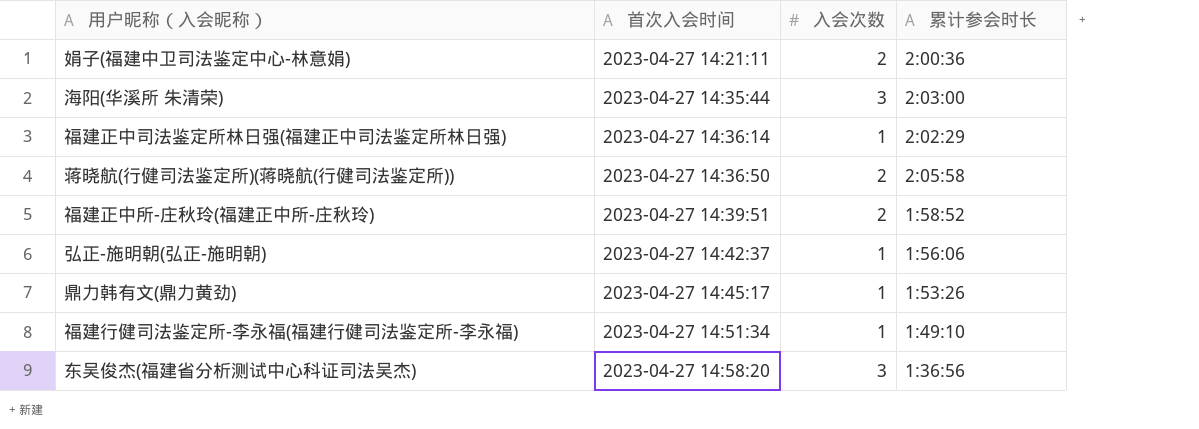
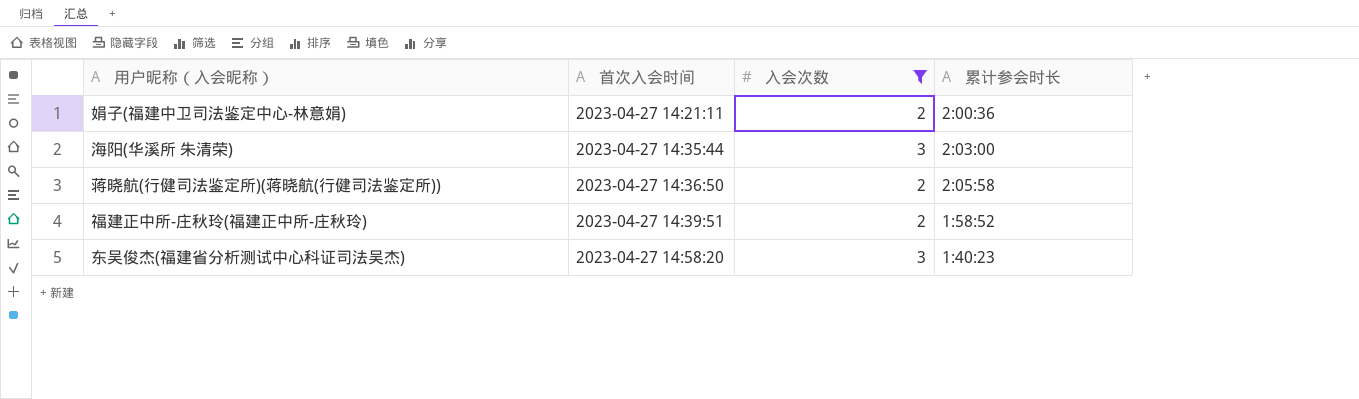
filter: none -> 入会次数 != 1
东吴俊杰(福建省分析测试中心科证司法吴杰) | 累计参会时长: 1:36:56 -> 1:40:23

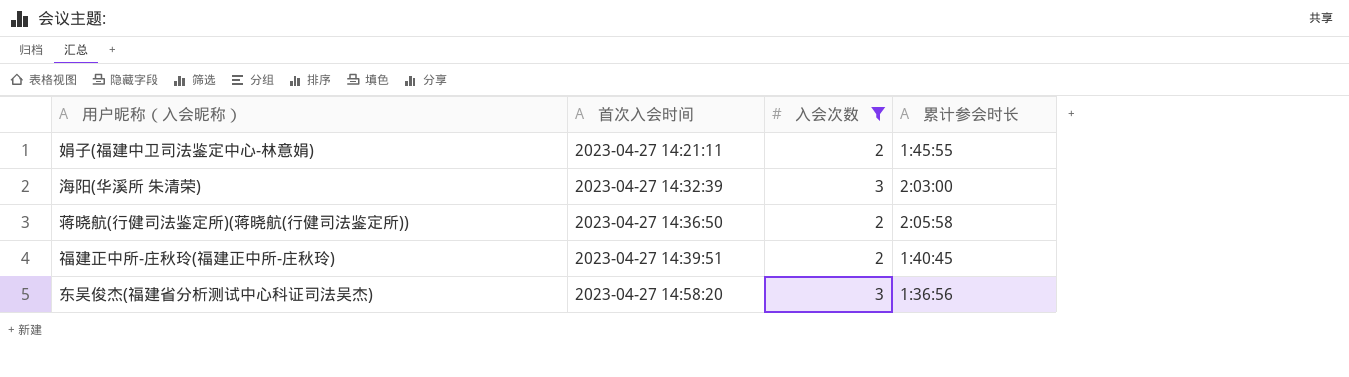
娟子(福建中卫司法鉴定中心-林意娟) | 累计参会时长: 2:00:36 -> 1:45:55
海阳(华溪所 朱清荣) | 首次入会时间: 2023-04-27 14:35:44 -> 2023-04-27 14:32:39
福建正中所-庄秋玲(福建正中所-庄秋玲) | 累计参会时长: 1:58:52 -> 1:40:45
东吴俊杰(福建省分析测试中心科证司法吴杰) | 累计参会时长: 1:40:23 -> 1:36:56

